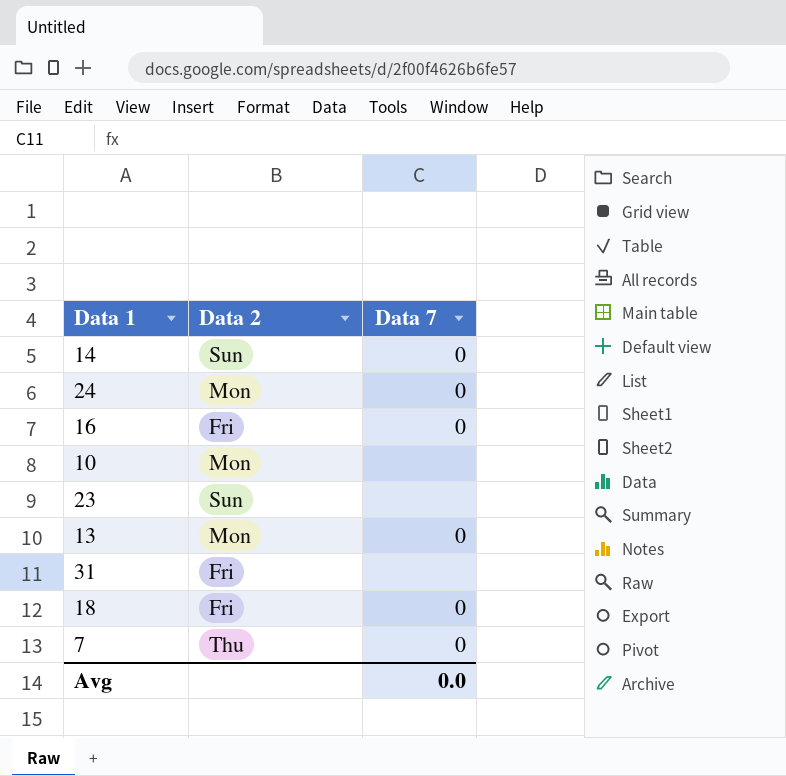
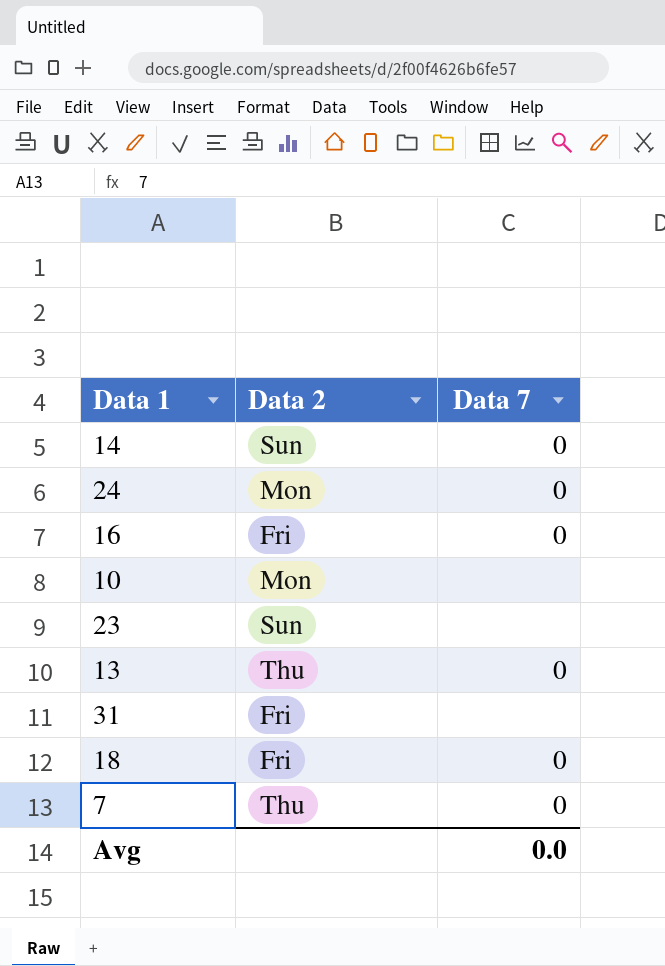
13 | Data 2: Mon -> Thu

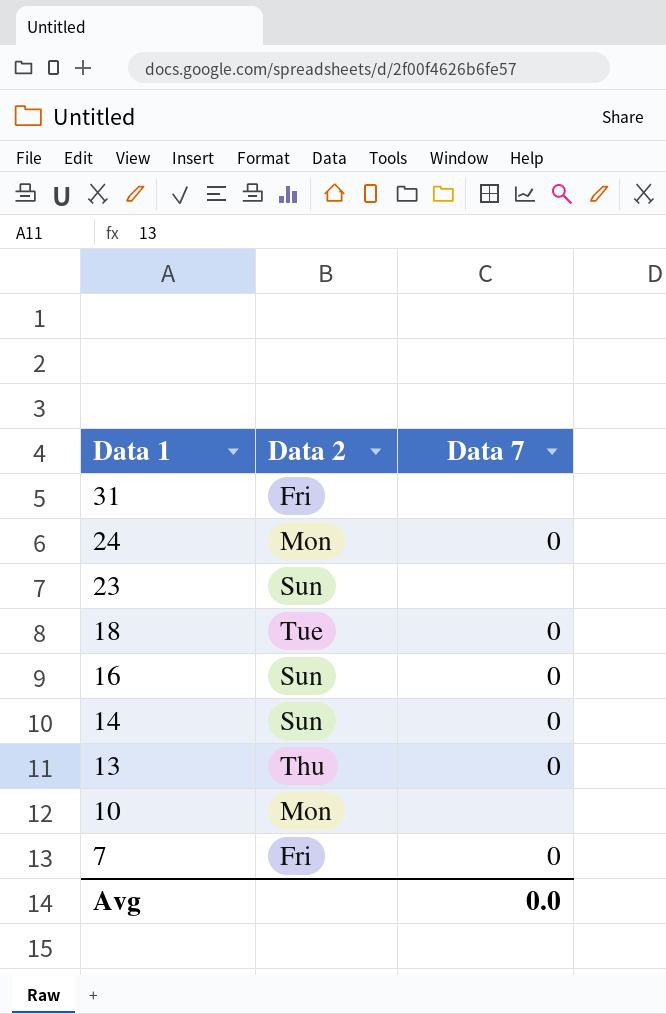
row order: none -> Data 1 descending
18 | Data 2: Fri -> Tue
16 | Data 2: Fri -> Sun
7 | Data 2: Thu -> Fri

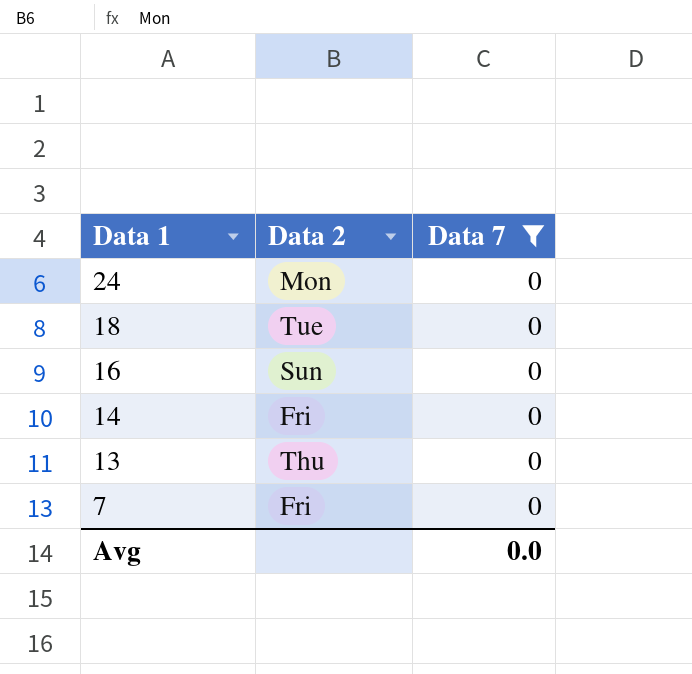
filter: none -> Data 7 = 0
14 | Data 2: Sun -> Fri

